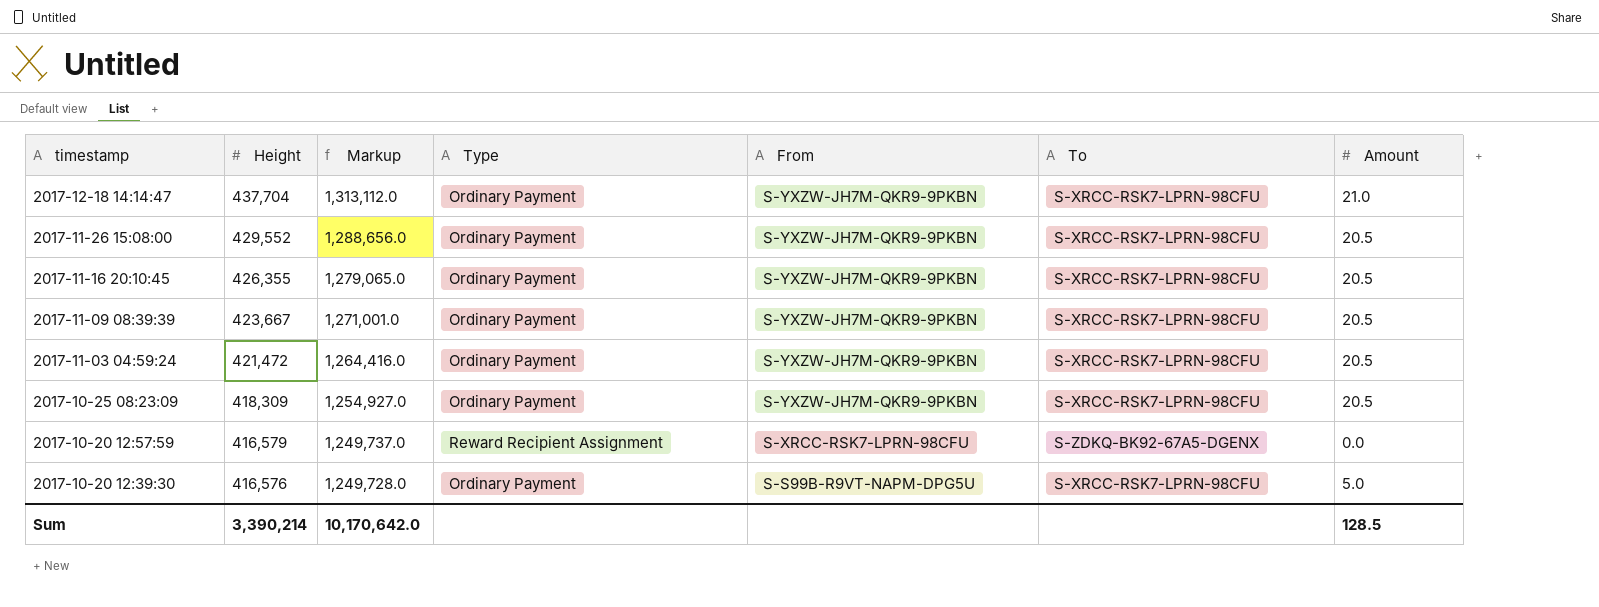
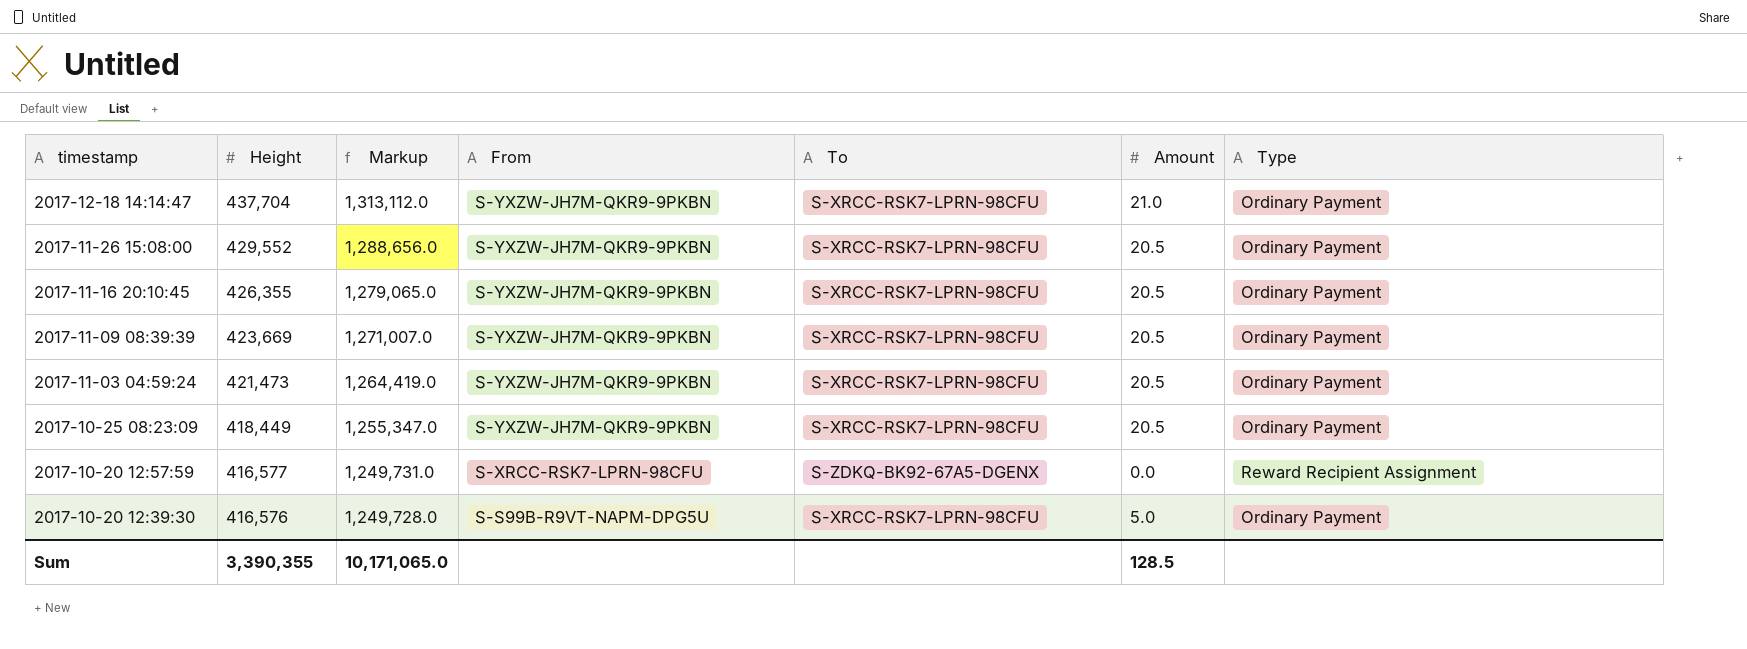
column Type | position: 4 -> 7
2017-11-09 08:39:39 | Height: 423,667 -> 423,669
2017-11-09 08:39:39 | Markup: 1,271,001.0 -> 1,271,007.0
2017-11-03 04:59:24 | Height: 421,472 -> 421,473
2017-11-03 04:59:24 | Markup: 1,264,416.0 -> 1,264,419.0
2017-10-25 08:23:09 | Height: 418,309 -> 418,449
2017-10-25 08:23:09 | Markup: 1,254,927.0 -> 1,255,347.0
2017-10-20 12:57:59 | Height: 416,579 -> 416,577
2017-10-20 12:57:59 | Markup: 1,249,737.0 -> 1,249,731.0
Sum | Height: 3,390,214 -> 3,390,355
Sum | Markup: 10,170,642.0 -> 10,171,065.0

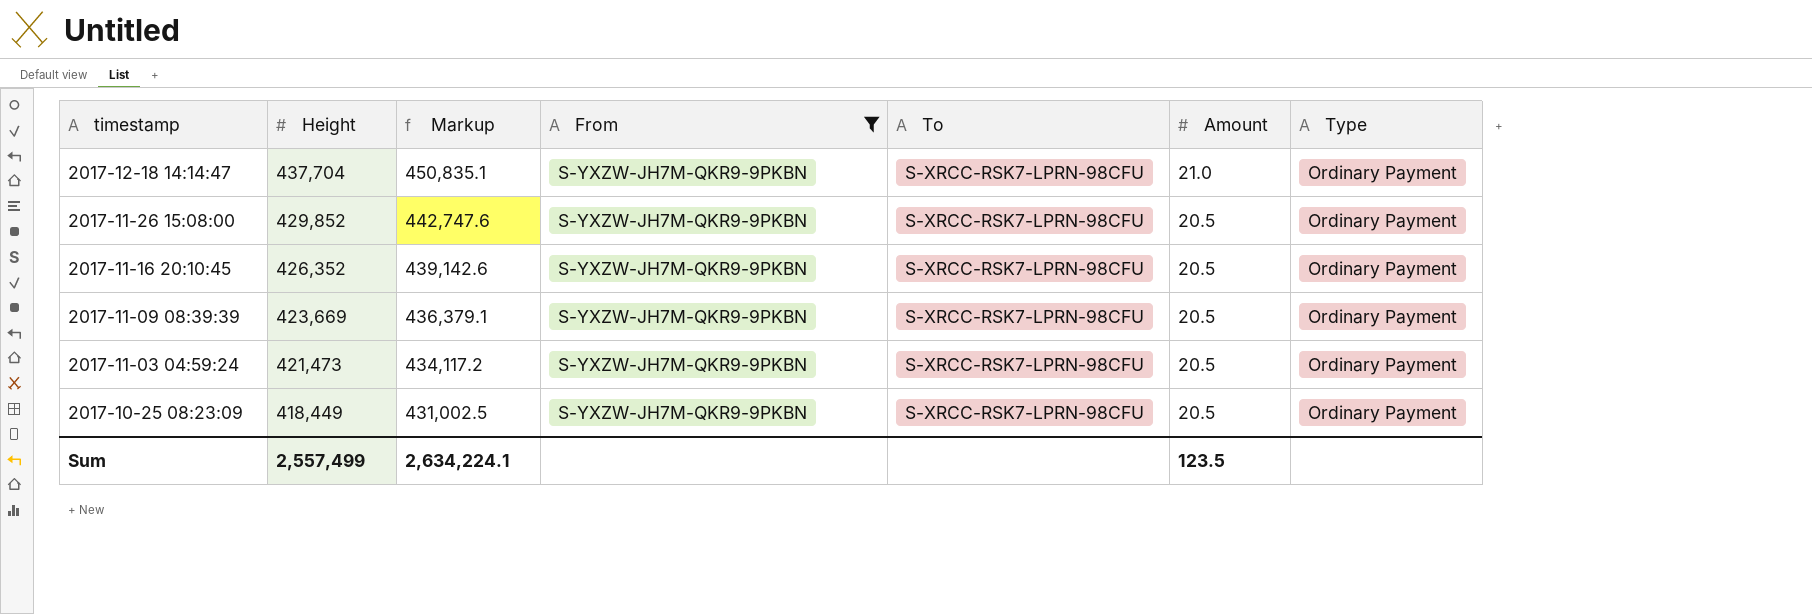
filter: none -> From = S-YXZW-JH7M-QKR9-9PKBN
column Markup | formula: [Height] * 3 -> [Height] * 1.03
2017-11-26 15:08:00 | Height: 429,552 -> 429,852
2017-11-16 20:10:45 | Height: 426,355 -> 426,352
Sum | Height: 3,390,355 -> 2,557,499
Sum | Markup: 10,171,065.0 -> 2,634,224.1
Sum | Amount: 128.5 -> 123.5

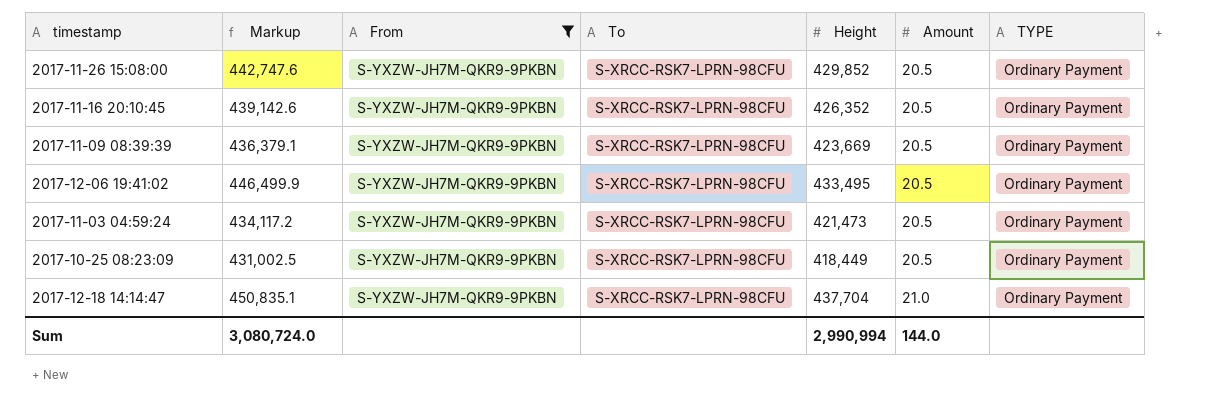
row order: timestamp descending -> Amount ascending
column Height | position: 2 -> 5
column name: Type -> TYPE
row 2017-12-06 19:41:02: none -> 446,499.9 | S-YXZW-JH7M-QKR9-9PKBN | S-XRCC-RSK7-LPRN-98CFU | 433,495 | 20.5 | Ordinary Payment
Sum | Markup: 2,634,224.1 -> 3,080,724.0
Sum | Height: 2,557,499 -> 2,990,994
Sum | Amount: 123.5 -> 144.0

